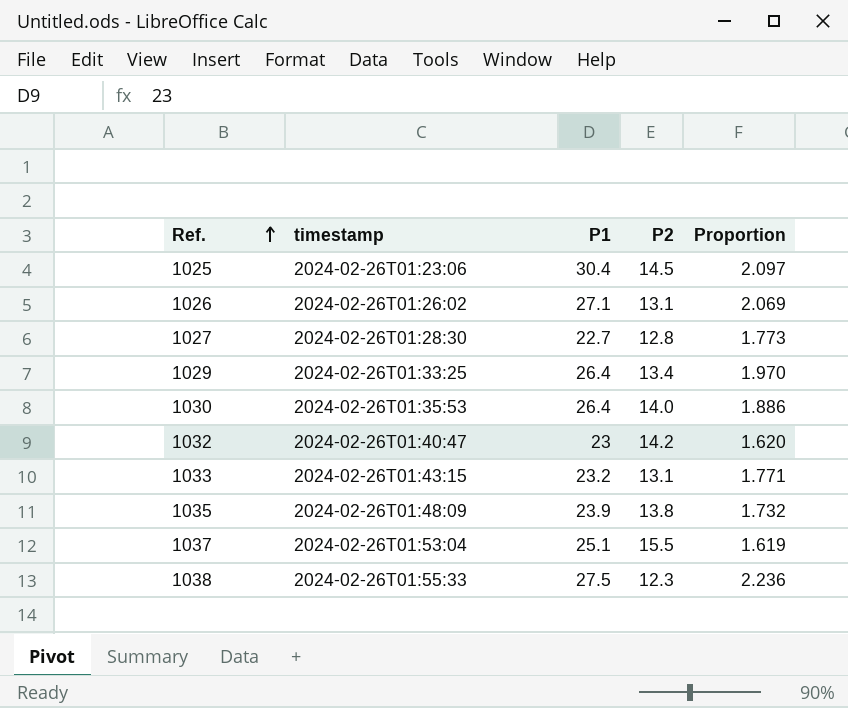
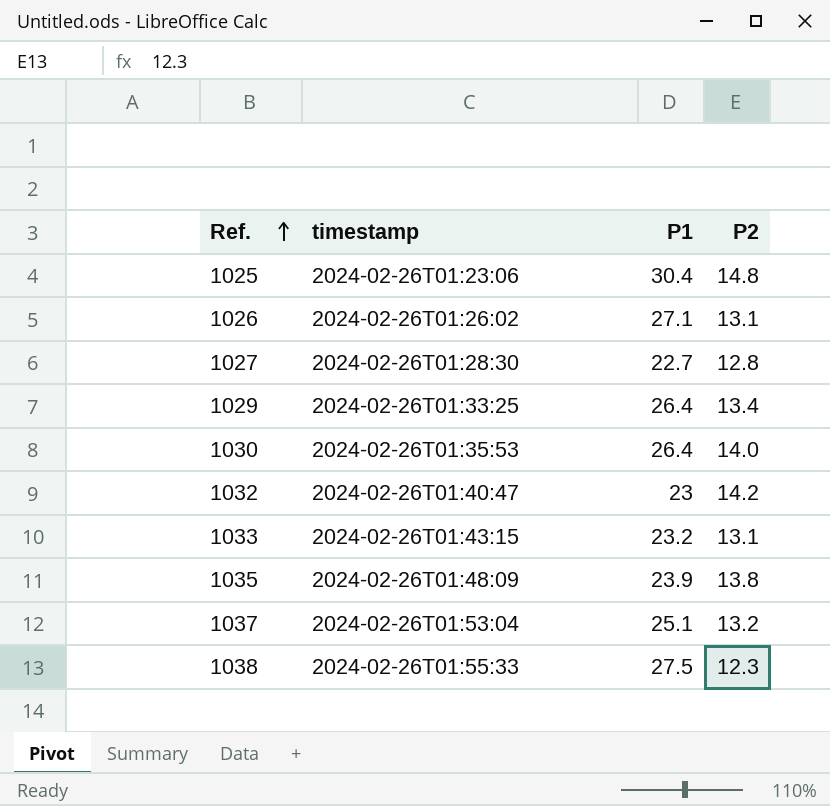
column Proportion | formula: [P1] / [P2] -> none
1025 | P2: 14.5 -> 14.8
1037 | P2: 15.5 -> 13.2

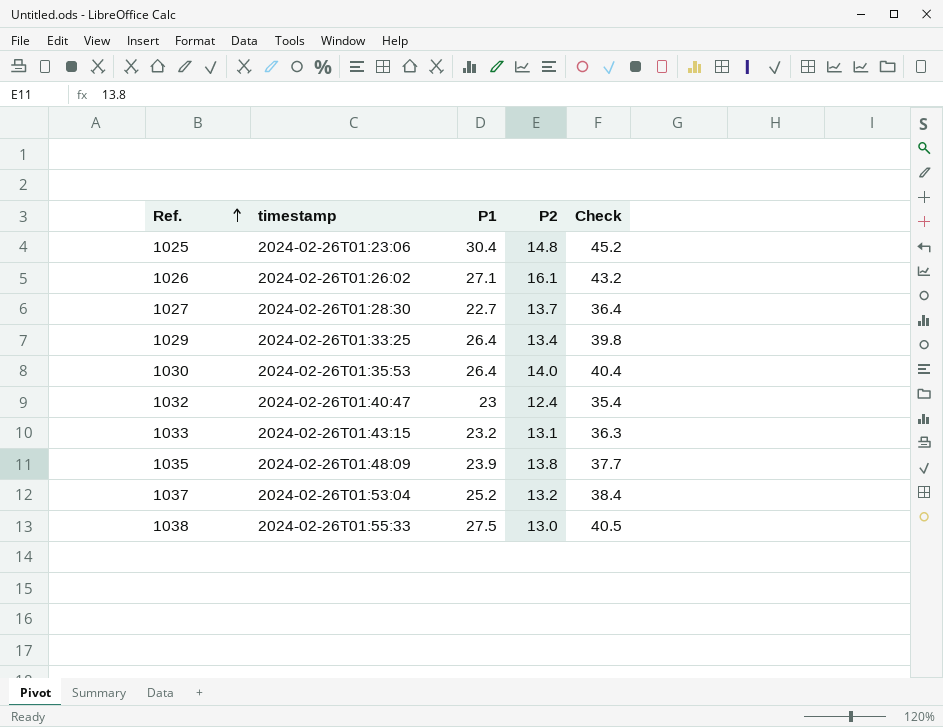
column Check | formula: none -> [P1] + [P2]
1026 | P2: 13.1 -> 16.1
1027 | P2: 12.8 -> 13.7
1032 | P2: 14.2 -> 12.4
1037 | P1: 25.1 -> 25.2
1038 | P2: 12.3 -> 13.0

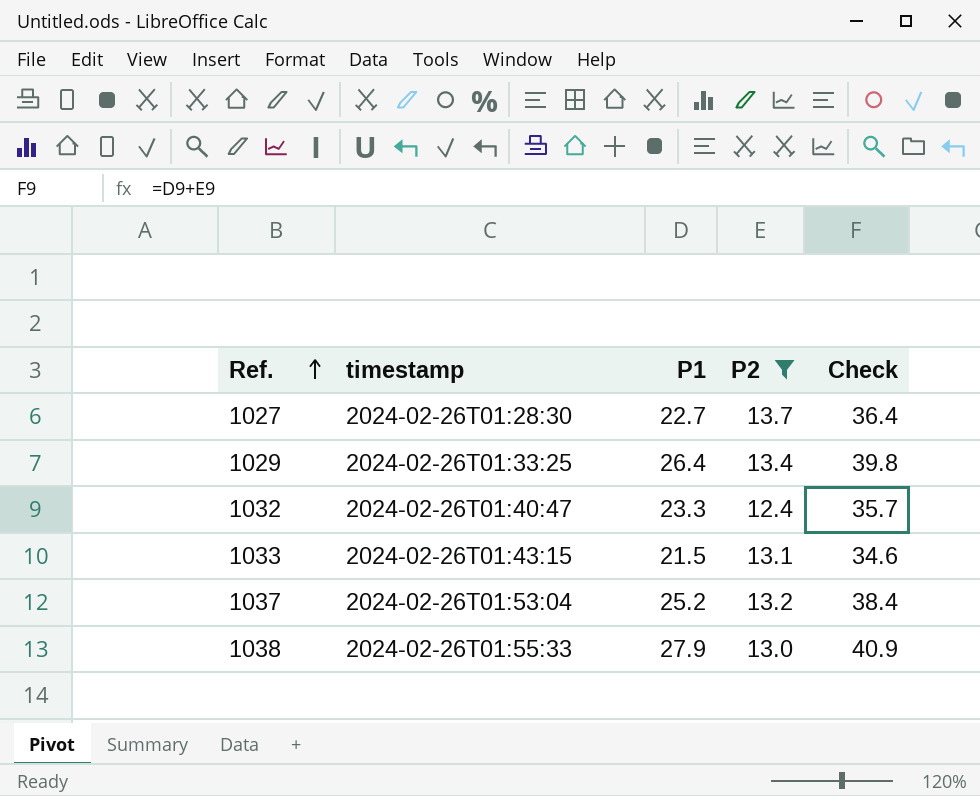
filter: none -> P2 <= 13.7
1032 | P1: 23 -> 23.3
1032 | Check: 35.4 -> 35.7
1033 | P1: 23.2 -> 21.5
1033 | Check: 36.3 -> 34.6
1038 | P1: 27.5 -> 27.9
1038 | Check: 40.5 -> 40.9

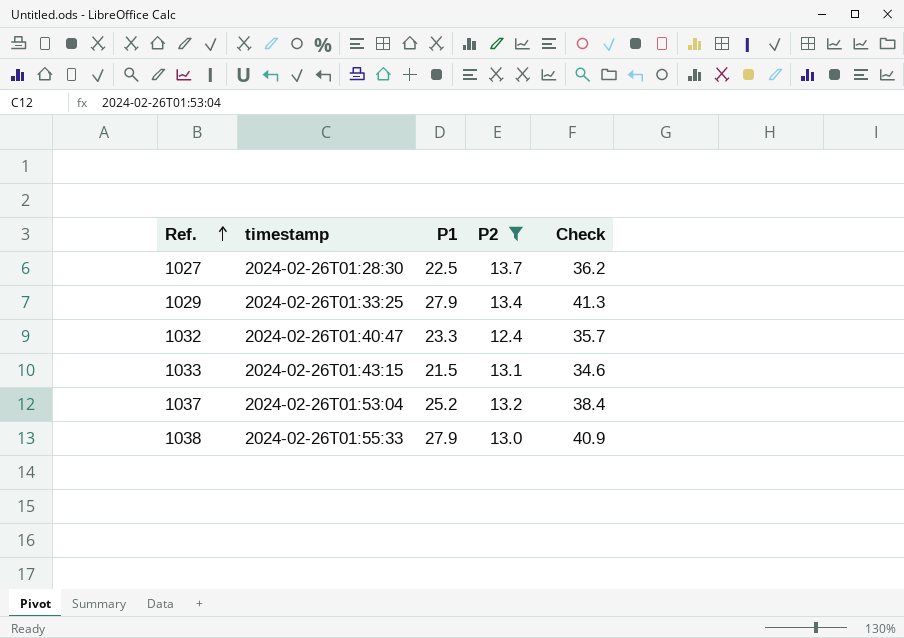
1027 | P1: 22.7 -> 22.5
1027 | Check: 36.4 -> 36.2
1029 | P1: 26.4 -> 27.9
1029 | Check: 39.8 -> 41.3

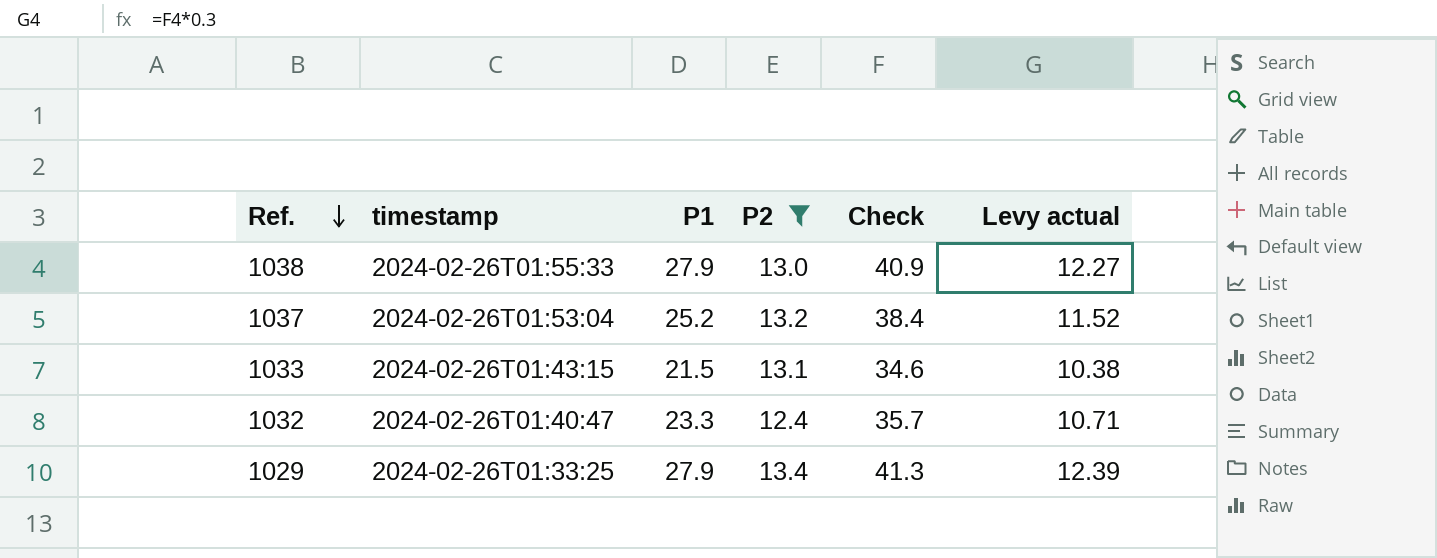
row order: Ref. ascending -> Ref. descending
column Levy actual | formula: none -> [Check] * 0.3
row 1027: 2024-02-26T01:28:30 | 22.5 | 13.7 | 36.2 -> none

